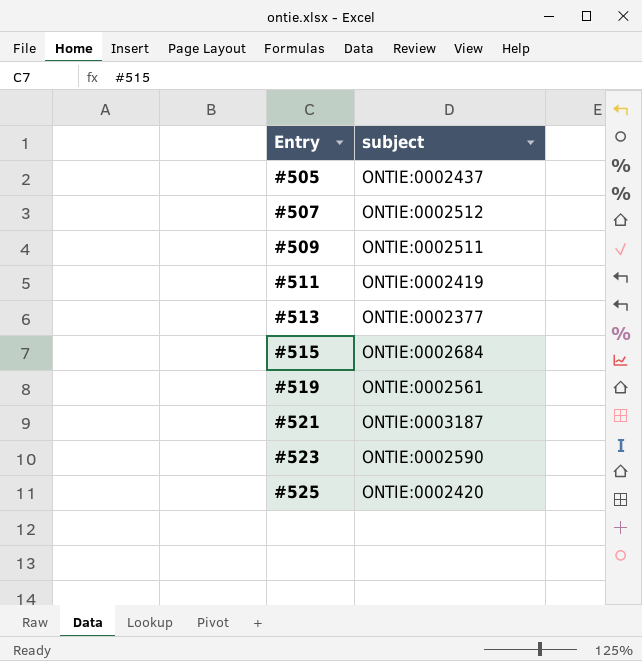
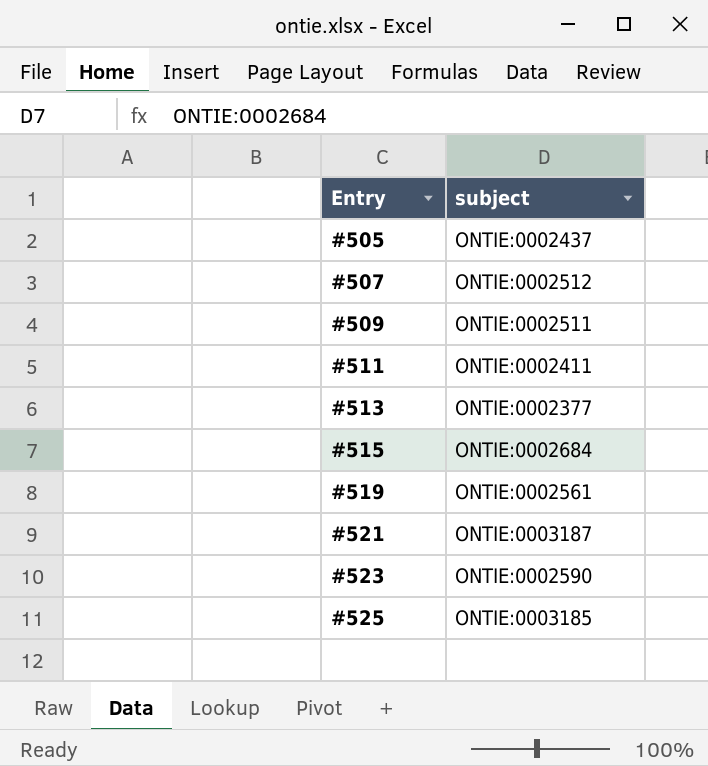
#511 | subject: ONTIE:0002419 -> ONTIE:0002411
#525 | subject: ONTIE:0002420 -> ONTIE:0003185

